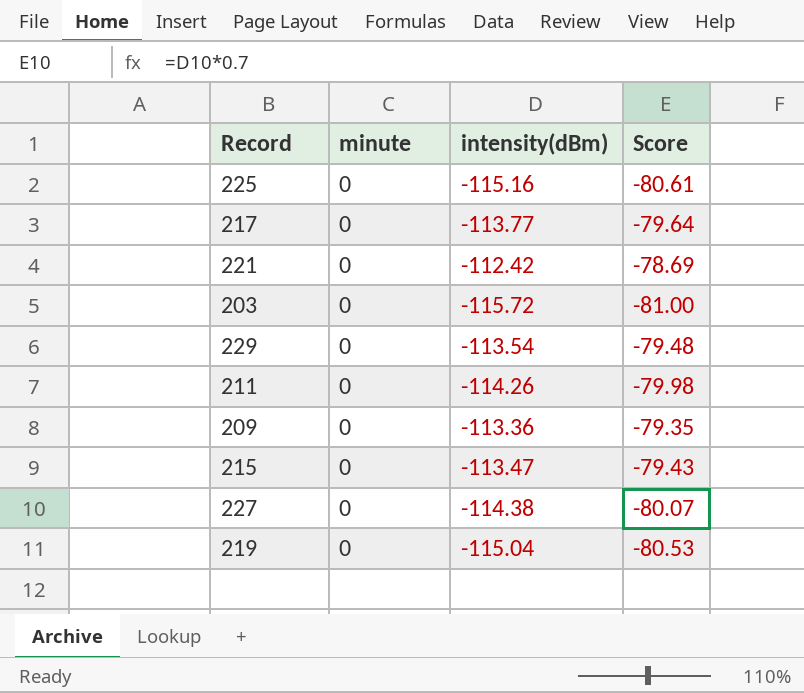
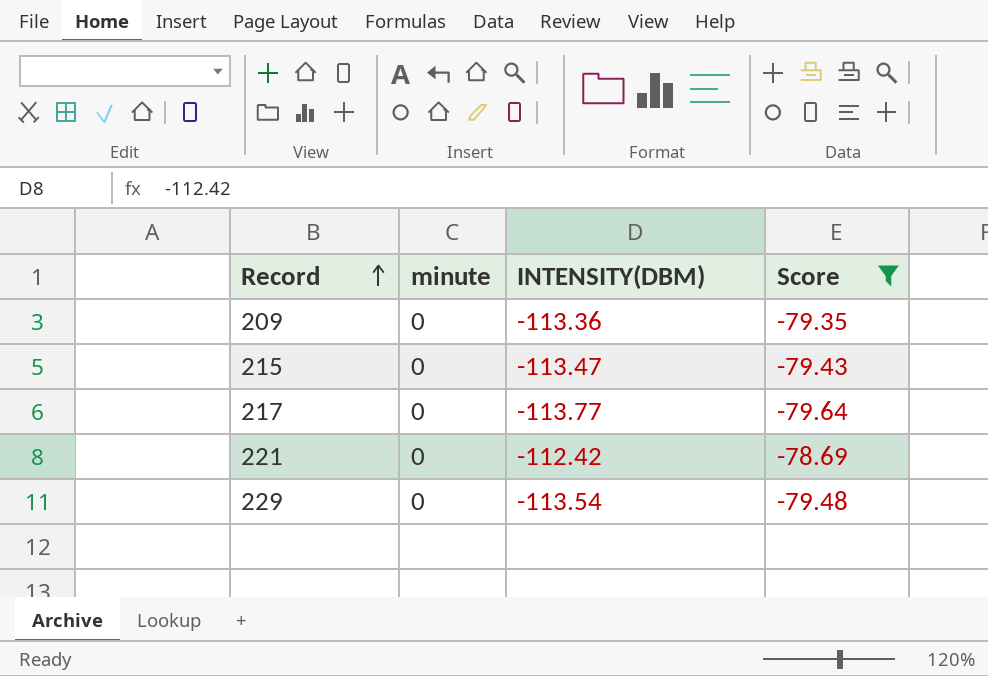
filter: none -> Score >= -79.64
row order: none -> Record ascending
column name: intensity(dBm) -> INTENSITY(DBM)

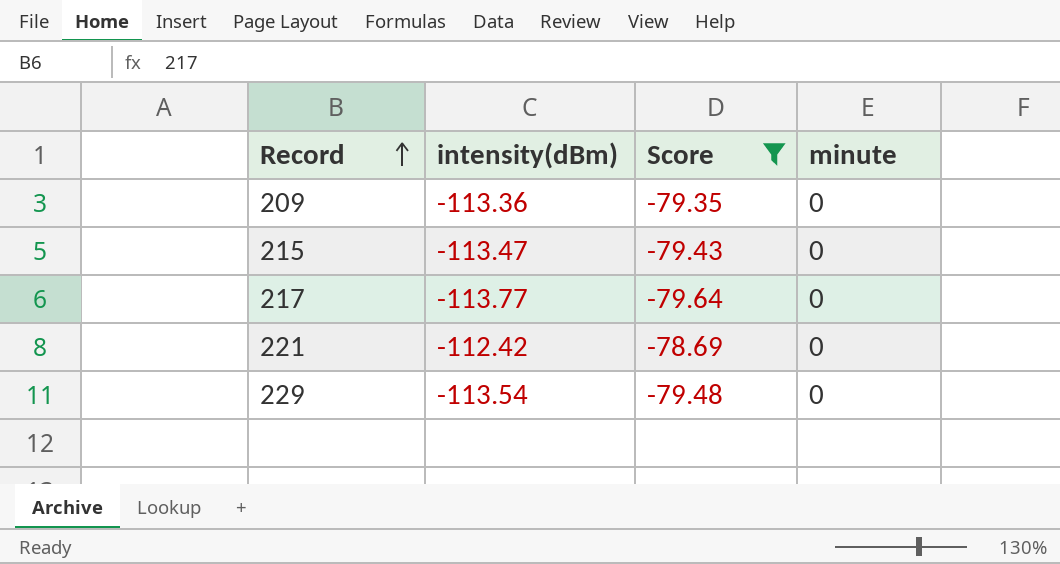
column name: INTENSITY(DBM) -> intensity(dBm)
column minute | position: 2 -> 4

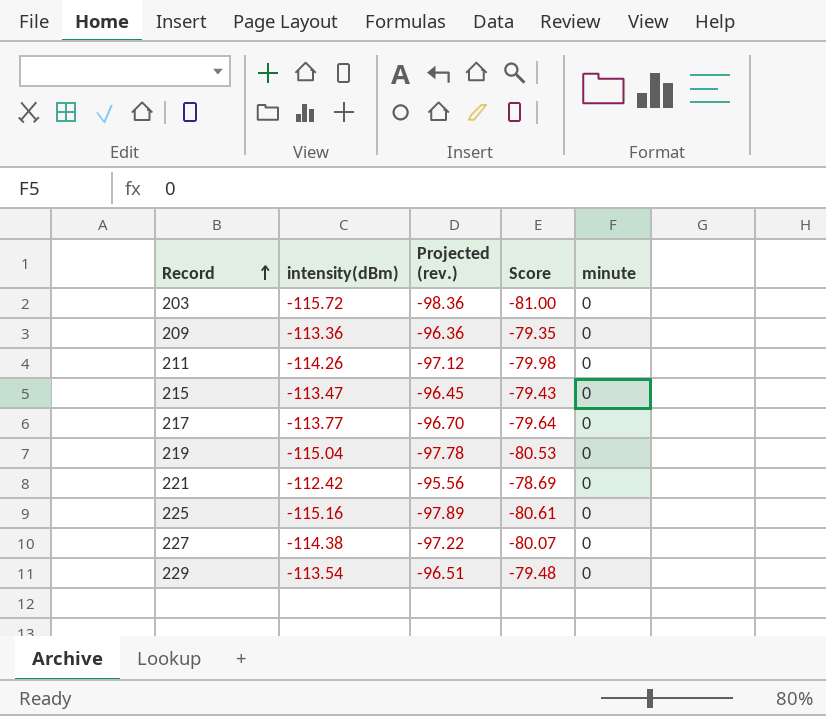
filter: Score >= -79.64 -> none
column Projected (rev.) | formula: none -> [intensity(dBm)] * 0.85

